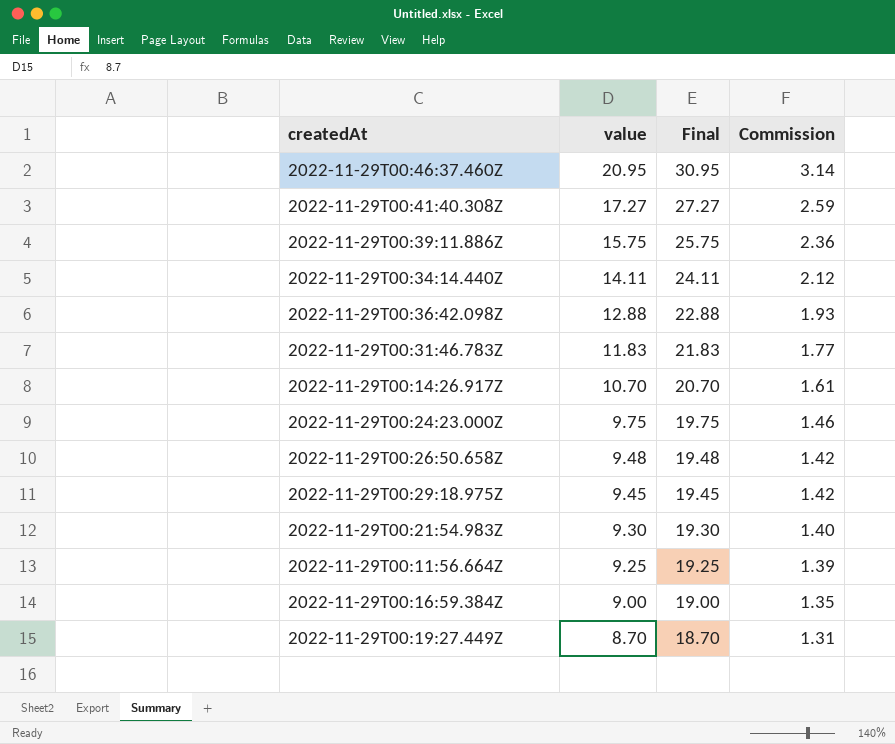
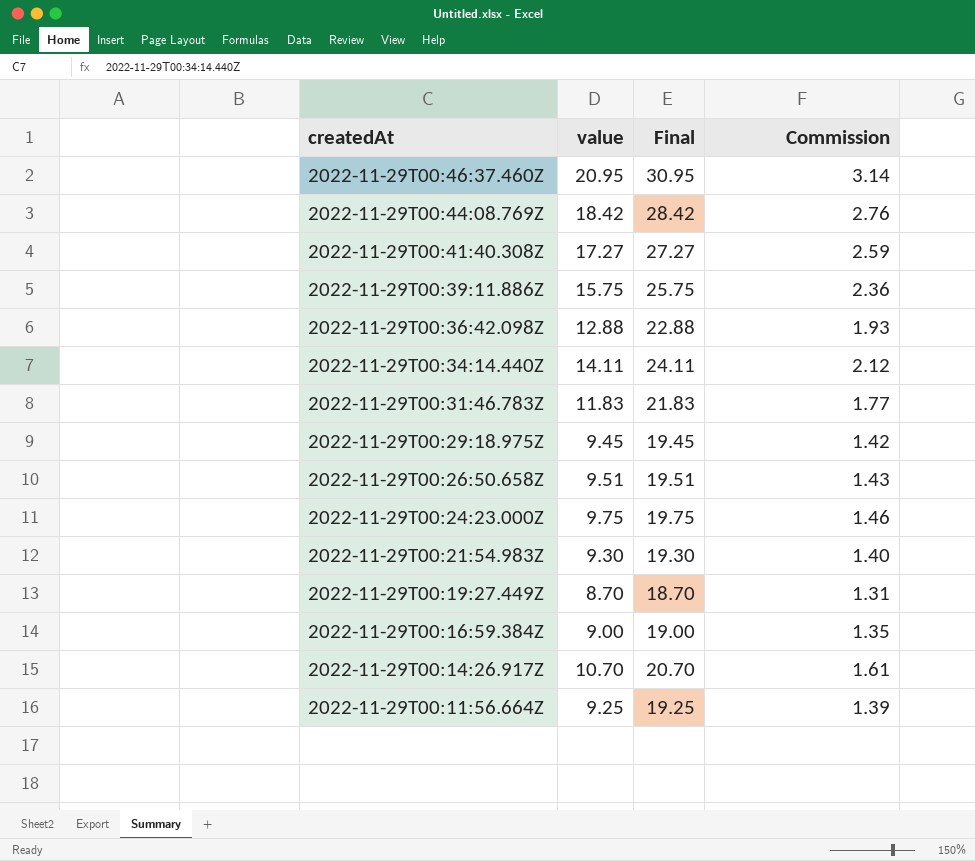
row order: value descending -> createdAt descending
row 2022-11-29T00:44:08.769Z: none -> 18.42 | 28.42 | 2.76
2022-11-29T00:26:50.658Z | value: 9.48 -> 9.51
2022-11-29T00:26:50.658Z | Final: 19.48 -> 19.51
2022-11-29T00:26:50.658Z | Commission: 1.42 -> 1.43

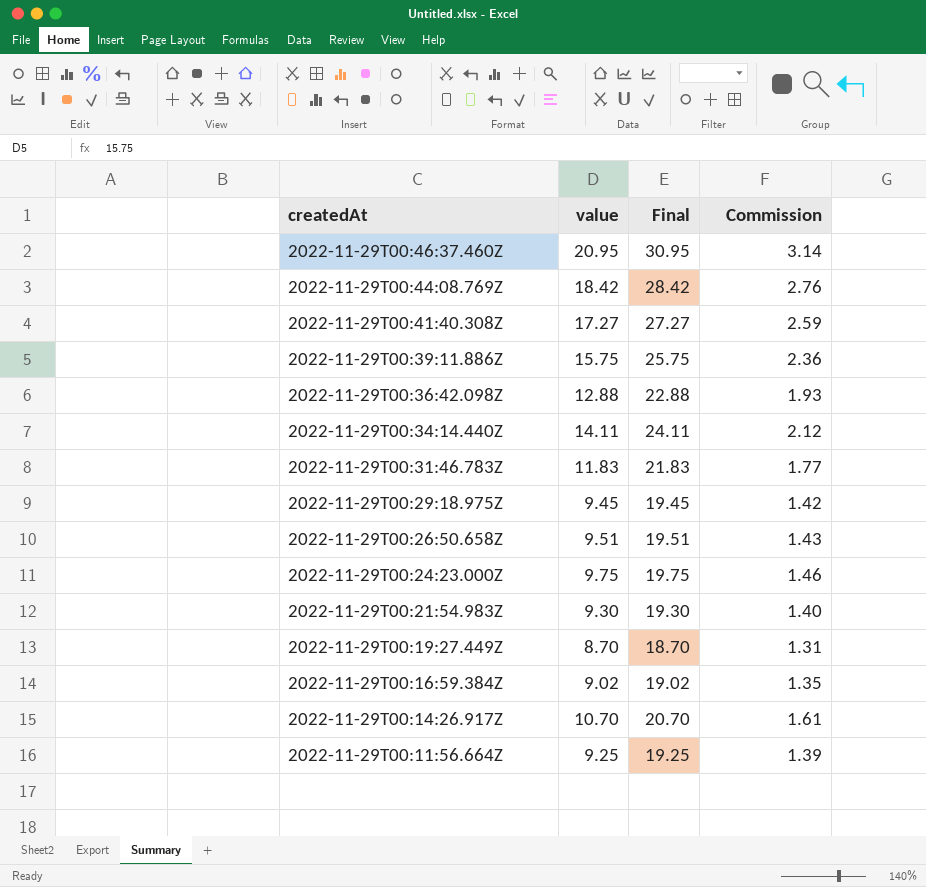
2022-11-29T00:16:59.384Z | value: 9.00 -> 9.02
2022-11-29T00:16:59.384Z | Final: 19.00 -> 19.02

